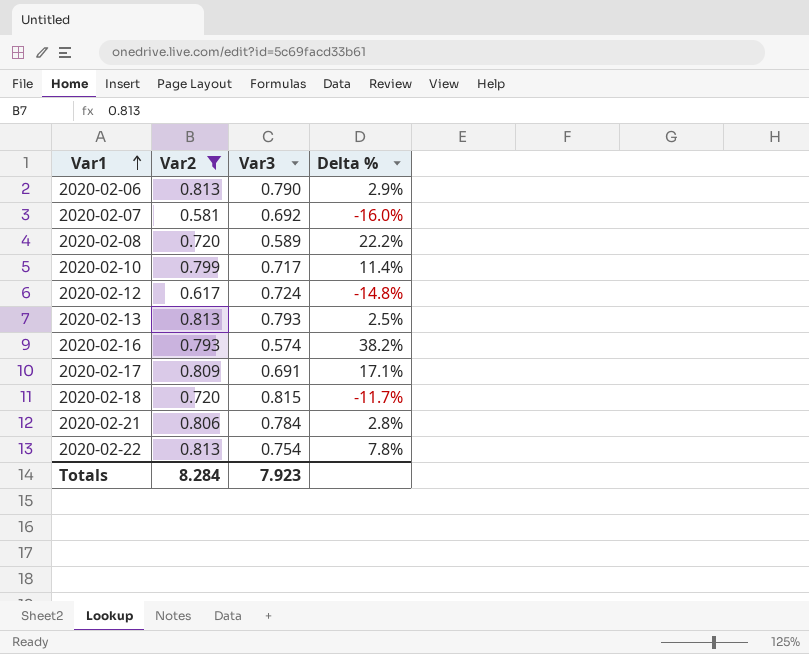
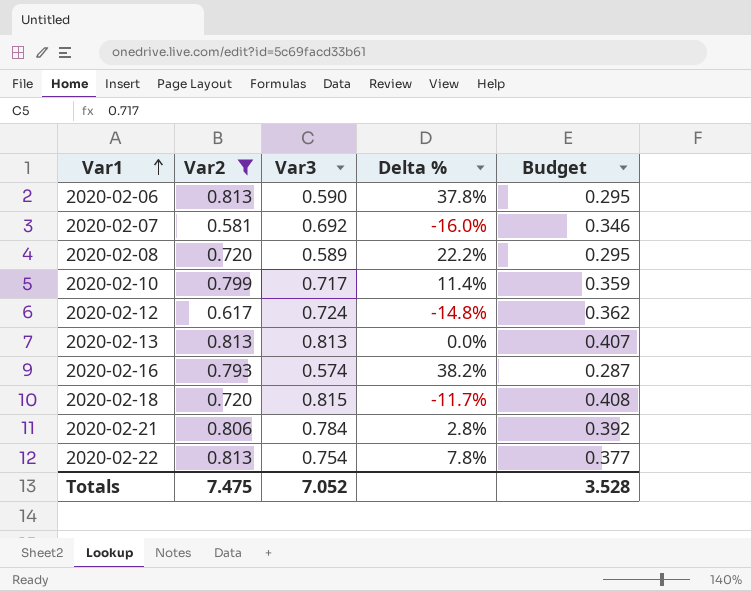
column Budget | formula: none -> [Var3] * 0.5
row 2020-02-17: 0.809 | 0.691 | 17.1% -> none
2020-02-06 | Var3: 0.790 -> 0.590
2020-02-06 | Delta %: 2.9% -> 37.8%
2020-02-13 | Var3: 0.793 -> 0.813
2020-02-13 | Delta %: 2.5% -> 0.0%
Totals | Var2: 8.284 -> 7.475
Totals | Var3: 7.923 -> 7.052

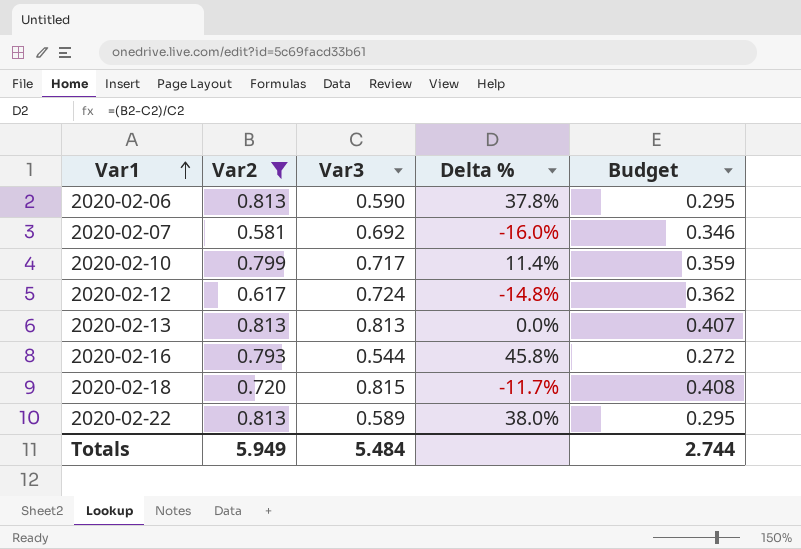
row 2020-02-08: 0.720 | 0.589 | 22.2% | 0.295 -> none
row 2020-02-21: 0.806 | 0.784 | 2.8% | 0.392 -> none
2020-02-16 | Var3: 0.574 -> 0.544
2020-02-16 | Delta %: 38.2% -> 45.8%
2020-02-16 | Budget: 0.287 -> 0.272
2020-02-22 | Var3: 0.754 -> 0.589
2020-02-22 | Delta %: 7.8% -> 38.0%
2020-02-22 | Budget: 0.377 -> 0.295
Totals | Var2: 7.475 -> 5.949
Totals | Var3: 7.052 -> 5.484
Totals | Budget: 3.528 -> 2.744

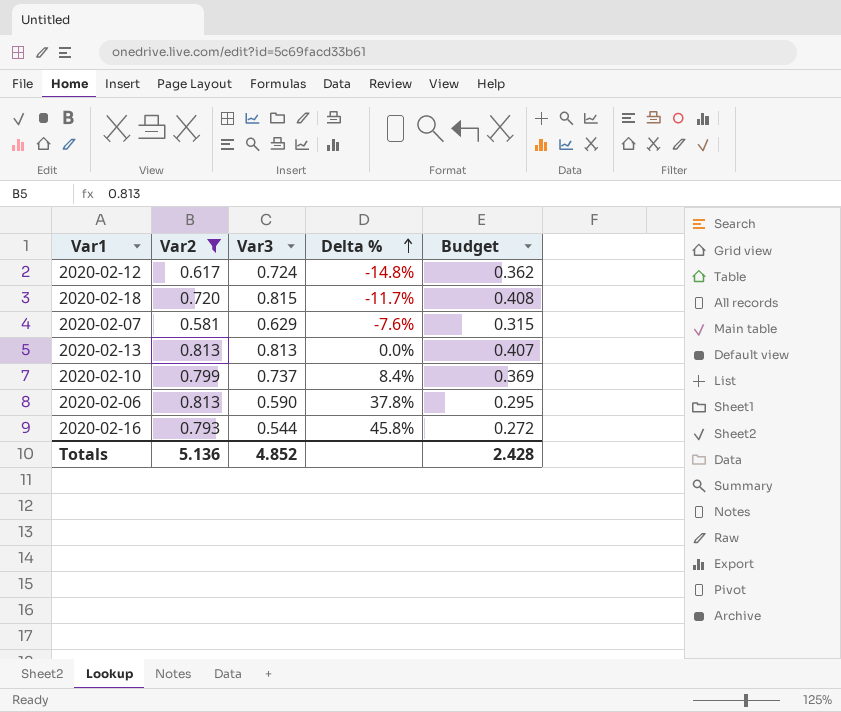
row order: Var1 ascending -> Delta % ascending
row 2020-02-22: 0.813 | 0.589 | 38.0% | 0.295 -> none
2020-02-07 | Var3: 0.692 -> 0.629
2020-02-07 | Delta %: -16.0% -> -7.6%
2020-02-07 | Budget: 0.346 -> 0.315
2020-02-10 | Var3: 0.717 -> 0.737
2020-02-10 | Delta %: 11.4% -> 8.4%
2020-02-10 | Budget: 0.359 -> 0.369
Totals | Var2: 5.949 -> 5.136
Totals | Var3: 5.484 -> 4.852
Totals | Budget: 2.744 -> 2.428

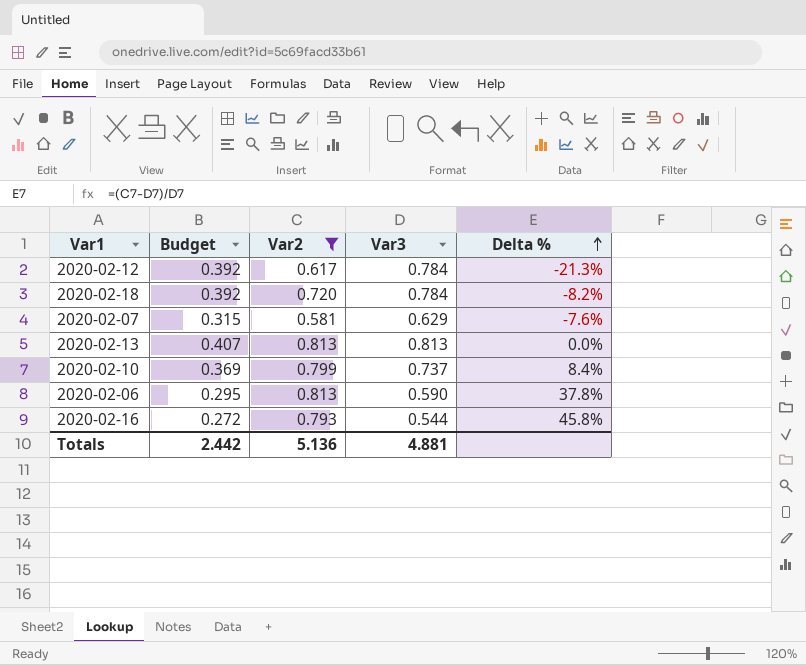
column Budget | position: 5 -> 2
2020-02-12 | Budget: 0.362 -> 0.392
2020-02-12 | Var3: 0.724 -> 0.784
2020-02-12 | Delta %: -14.8% -> -21.3%
2020-02-18 | Budget: 0.408 -> 0.392
2020-02-18 | Var3: 0.815 -> 0.784
2020-02-18 | Delta %: -11.7% -> -8.2%
Totals | Budget: 2.428 -> 2.442
Totals | Var3: 4.852 -> 4.881

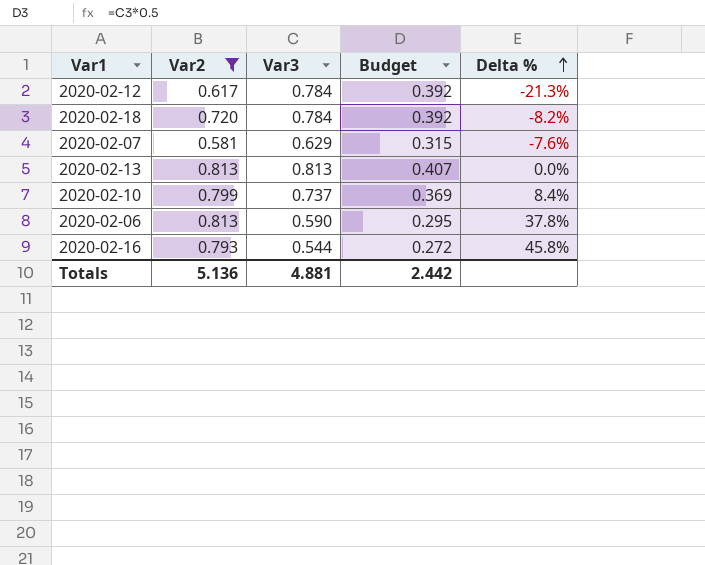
column Budget | position: 2 -> 4

